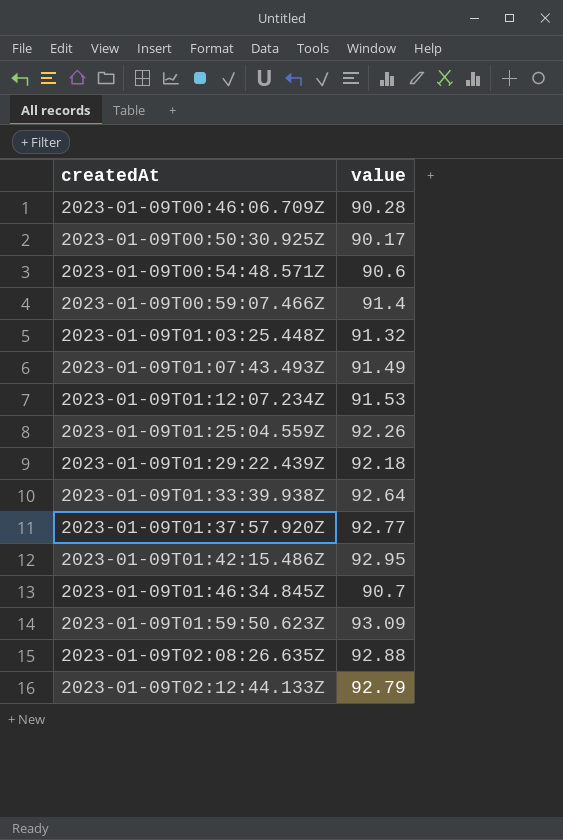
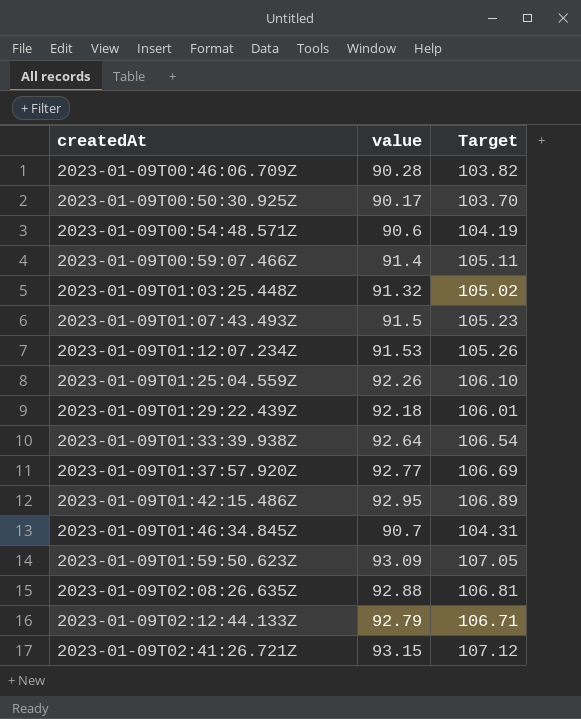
column Target | formula: none -> [value] * 1.15
2023-01-09T01:07:43.493Z | value: 91.49 -> 91.5
row 2023-01-09T02:41:26.721Z: none -> 93.15 | 107.12

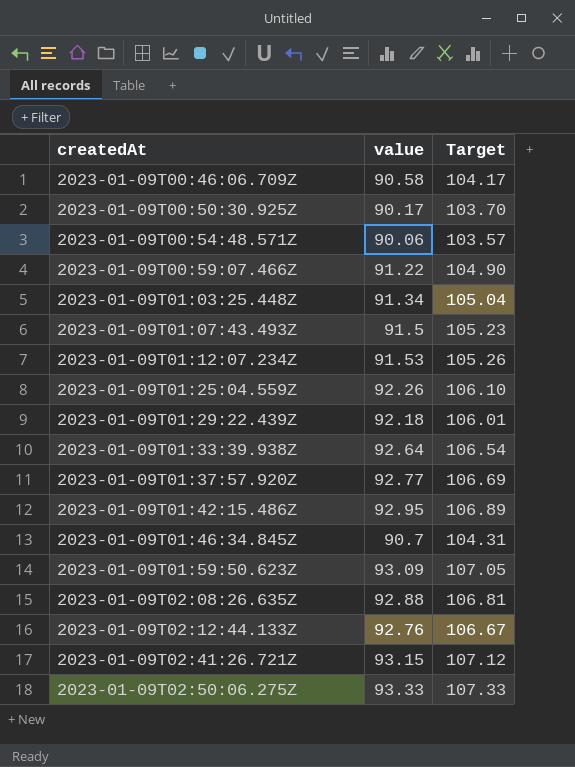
2023-01-09T00:46:06.709Z | value: 90.28 -> 90.58
2023-01-09T00:46:06.709Z | Target: 103.82 -> 104.17
2023-01-09T00:54:48.571Z | value: 90.6 -> 90.06
2023-01-09T00:54:48.571Z | Target: 104.19 -> 103.57
2023-01-09T00:59:07.466Z | value: 91.4 -> 91.22
2023-01-09T00:59:07.466Z | Target: 105.11 -> 104.90
2023-01-09T01:03:25.448Z | value: 91.32 -> 91.34
2023-01-09T01:03:25.448Z | Target: 105.02 -> 105.04
2023-01-09T02:12:44.133Z | value: 92.79 -> 92.76
2023-01-09T02:12:44.133Z | Target: 106.71 -> 106.67
row 2023-01-09T02:50:06.275Z: none -> 93.33 | 107.33

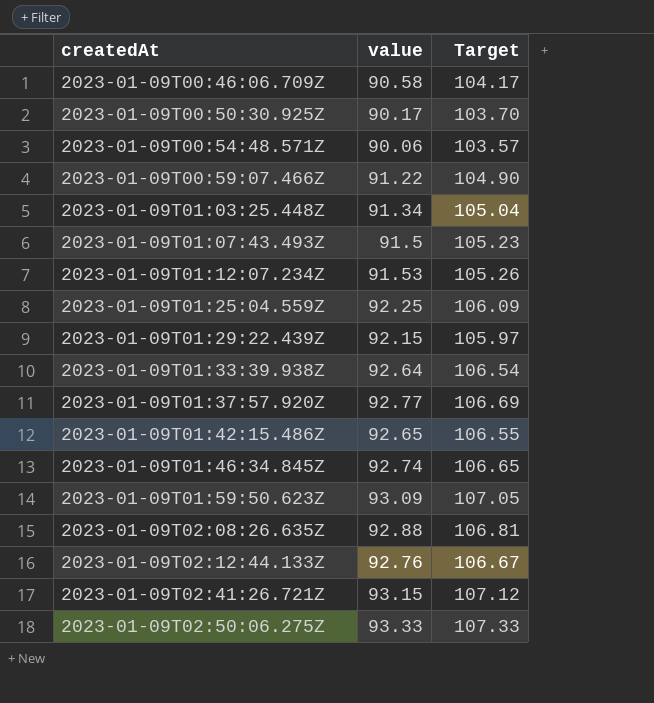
2023-01-09T01:25:04.559Z | value: 92.26 -> 92.25
2023-01-09T01:25:04.559Z | Target: 106.10 -> 106.09
2023-01-09T01:29:22.439Z | value: 92.18 -> 92.15
2023-01-09T01:29:22.439Z | Target: 106.01 -> 105.97
2023-01-09T01:42:15.486Z | value: 92.95 -> 92.65
2023-01-09T01:42:15.486Z | Target: 106.89 -> 106.55
2023-01-09T01:46:34.845Z | value: 90.7 -> 92.74
2023-01-09T01:46:34.845Z | Target: 104.31 -> 106.65

